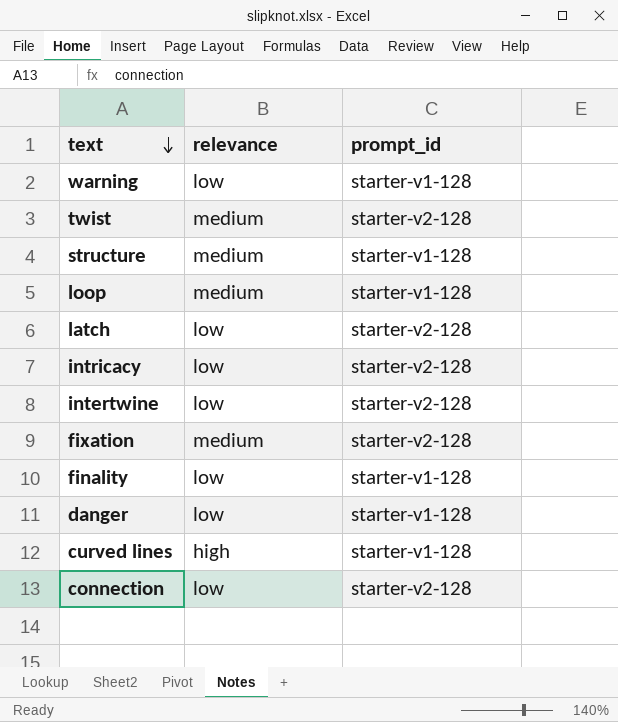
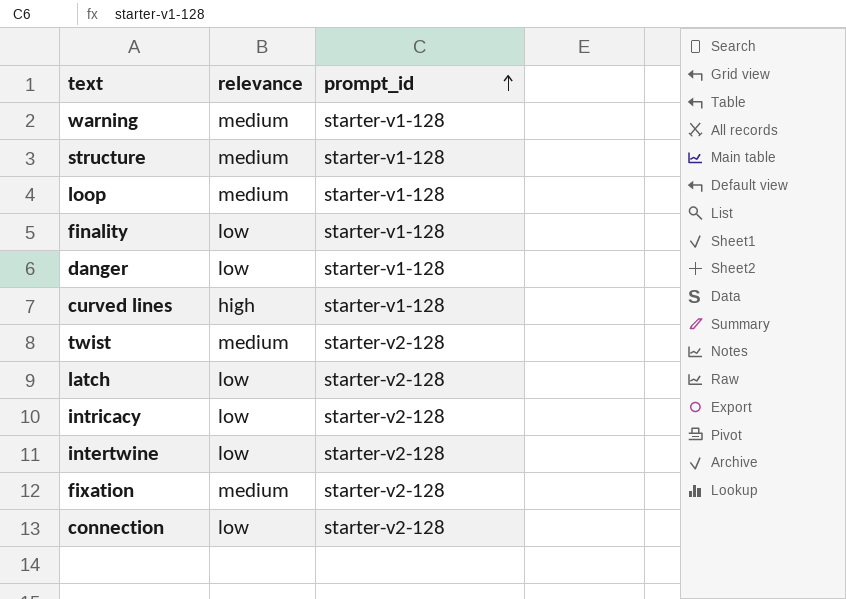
row order: text descending -> prompt_id ascending
warning | relevance: low -> medium

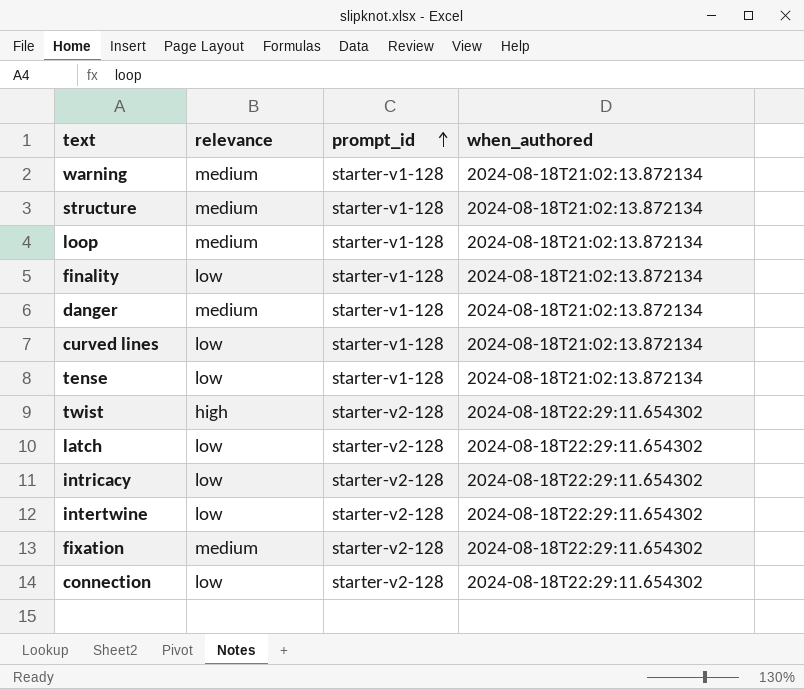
column when_authored | position: none -> 4
danger | relevance: low -> medium
curved lines | relevance: high -> low
row tense: none -> low | starter-v1-128 | 2024-08-18T21:02:13.872134
twist | relevance: medium -> high

